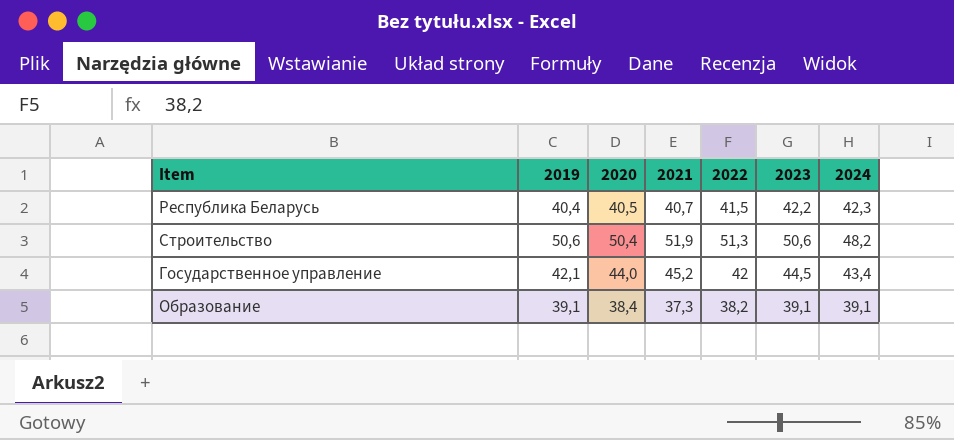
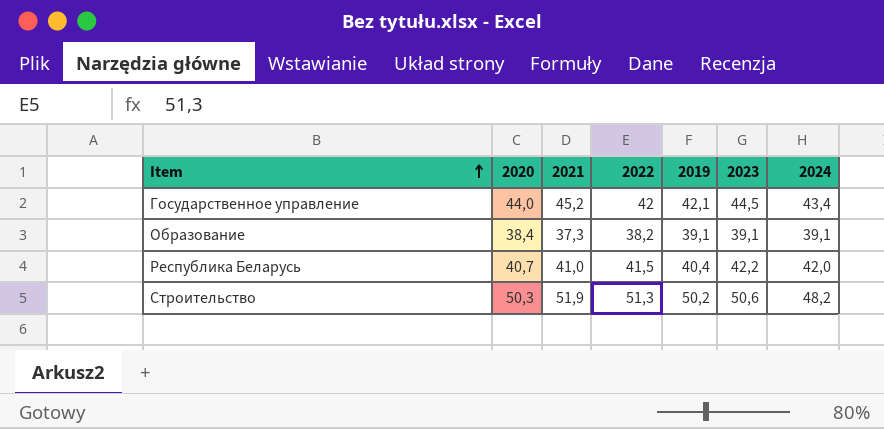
row order: none -> Item ascending
column 2019 | position: 2 -> 5
Республика Беларусь | 2020: 40,5 -> 40,7
Республика Беларусь | 2021: 40,7 -> 41,0
Республика Беларусь | 2024: 42,3 -> 42,0
Строительство | 2020: 50,4 -> 50,3
Строительство | 2019: 50,6 -> 50,2

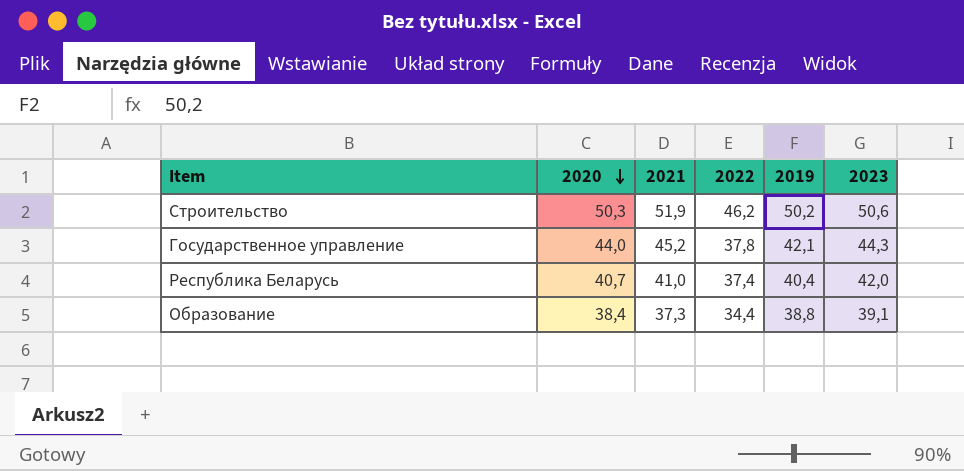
row order: Item ascending -> 2020 descending
column 2024 | position: 7 -> none
Строительство | 2022: 51,3 -> 46,2
Государственное управление | 2022: 42 -> 37,8
Государственное управление | 2023: 44,5 -> 44,3
Республика Беларусь | 2022: 41,5 -> 37,4
Республика Беларусь | 2023: 42,2 -> 42,0
Образование | 2022: 38,2 -> 34,4
Образование | 2019: 39,1 -> 38,8

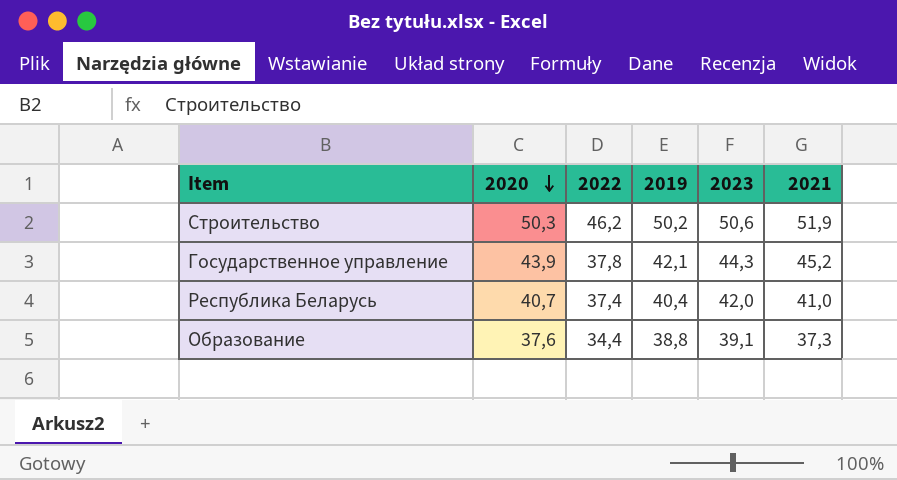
column 2021 | position: 3 -> 6
Государственное управление | 2020: 44,0 -> 43,9
Образование | 2020: 38,4 -> 37,6

